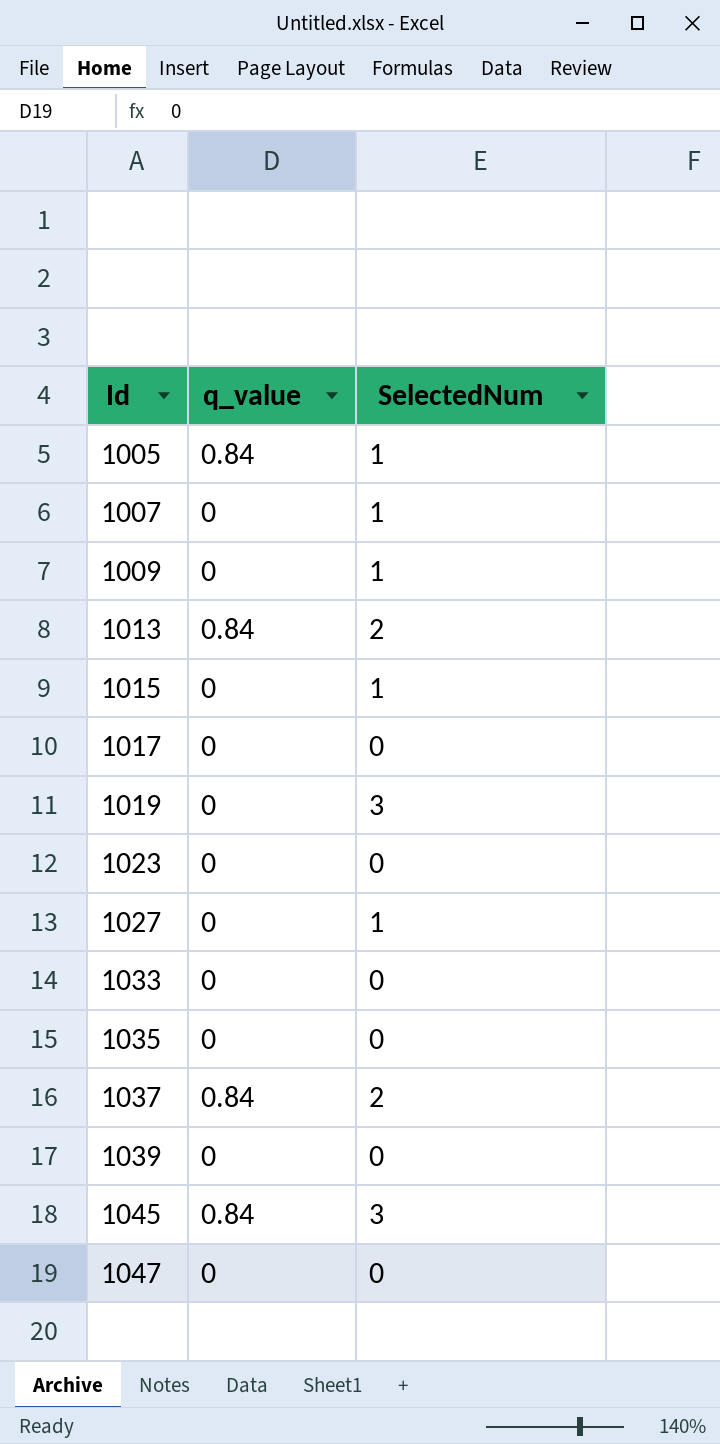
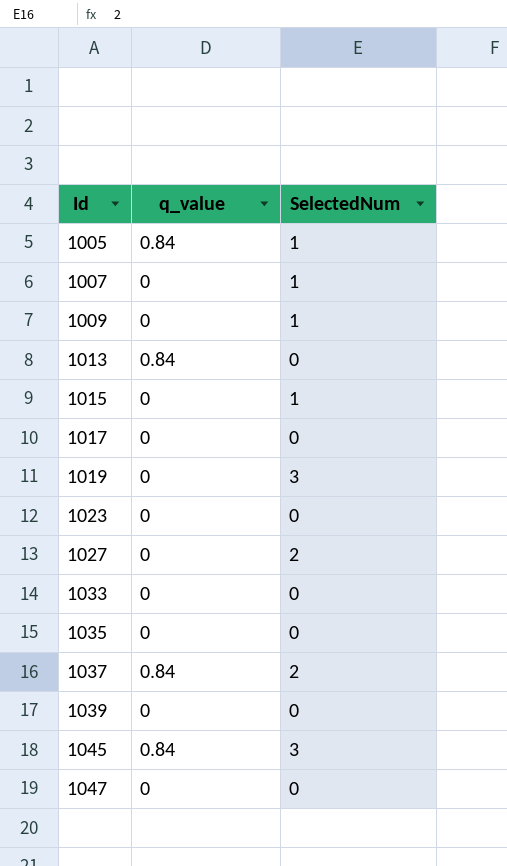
1013 | SelectedNum: 2 -> 0
1027 | SelectedNum: 1 -> 2

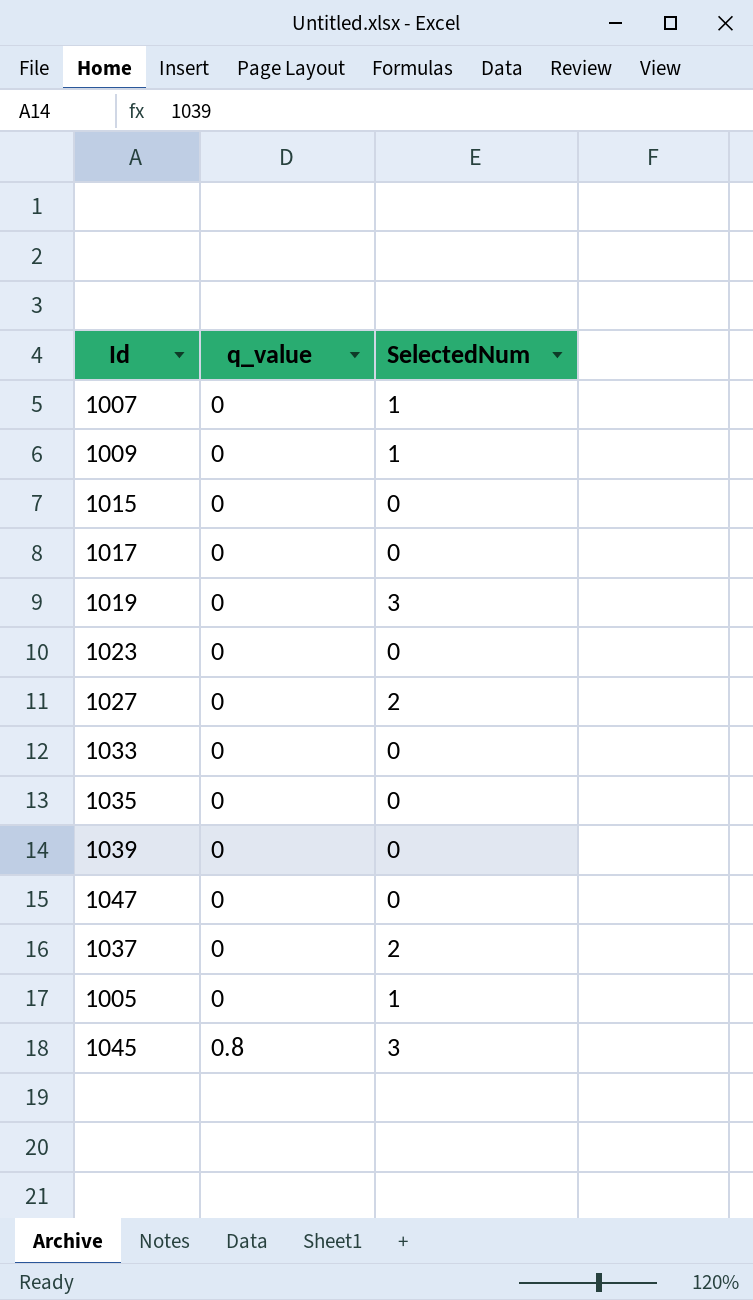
row order: Id ascending -> q_value ascending
row 1013: 0.84 | 0 -> none
1015 | SelectedNum: 1 -> 0
1037 | q_value: 0.84 -> 0
1005 | q_value: 0.84 -> 0
1045 | q_value: 0.84 -> 0.8

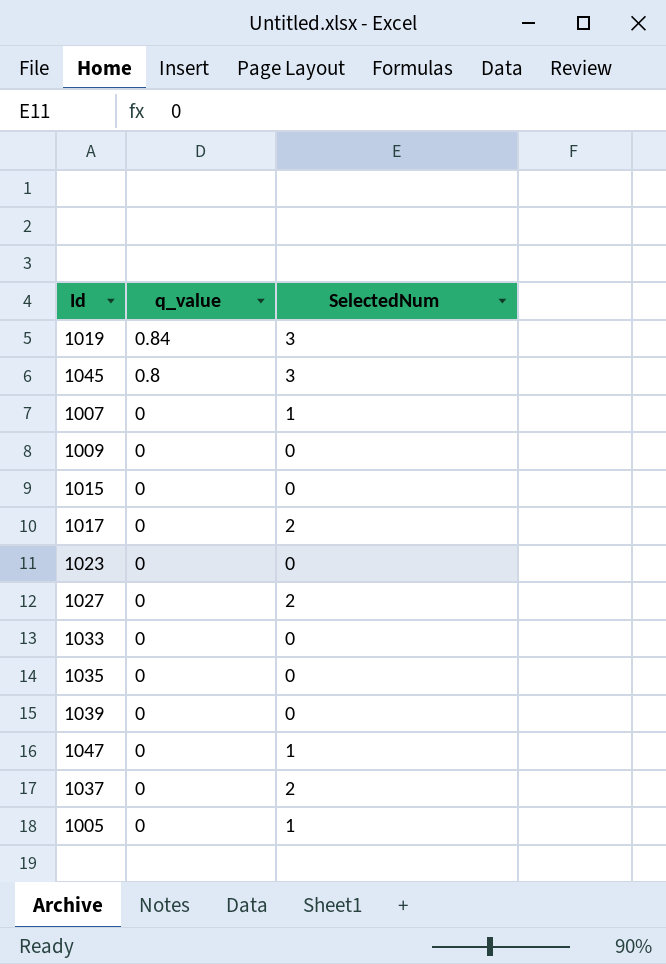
row order: q_value ascending -> q_value descending
1019 | q_value: 0 -> 0.84
1009 | SelectedNum: 1 -> 0
1017 | SelectedNum: 0 -> 2
1047 | SelectedNum: 0 -> 1

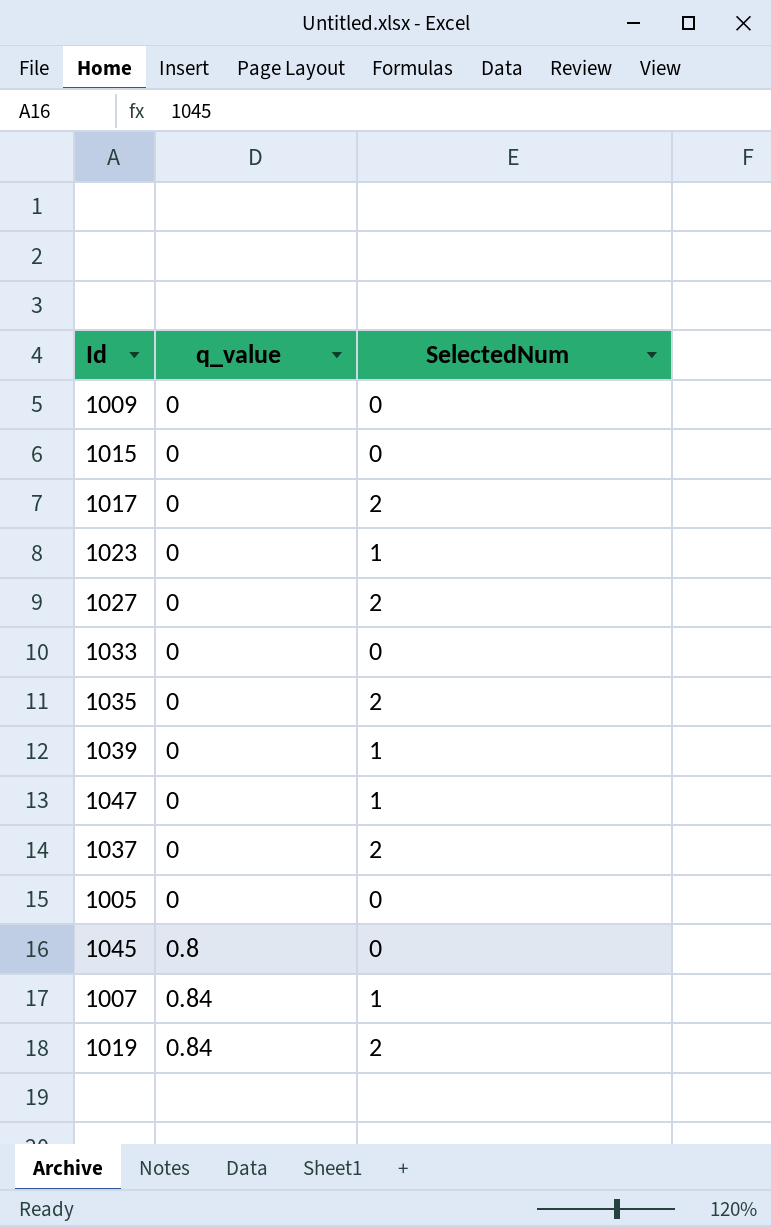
row order: q_value descending -> q_value ascending
1023 | SelectedNum: 0 -> 1
1035 | SelectedNum: 0 -> 2
1039 | SelectedNum: 0 -> 1
1005 | SelectedNum: 1 -> 0
1045 | SelectedNum: 3 -> 0
1007 | q_value: 0 -> 0.84
1019 | SelectedNum: 3 -> 2

